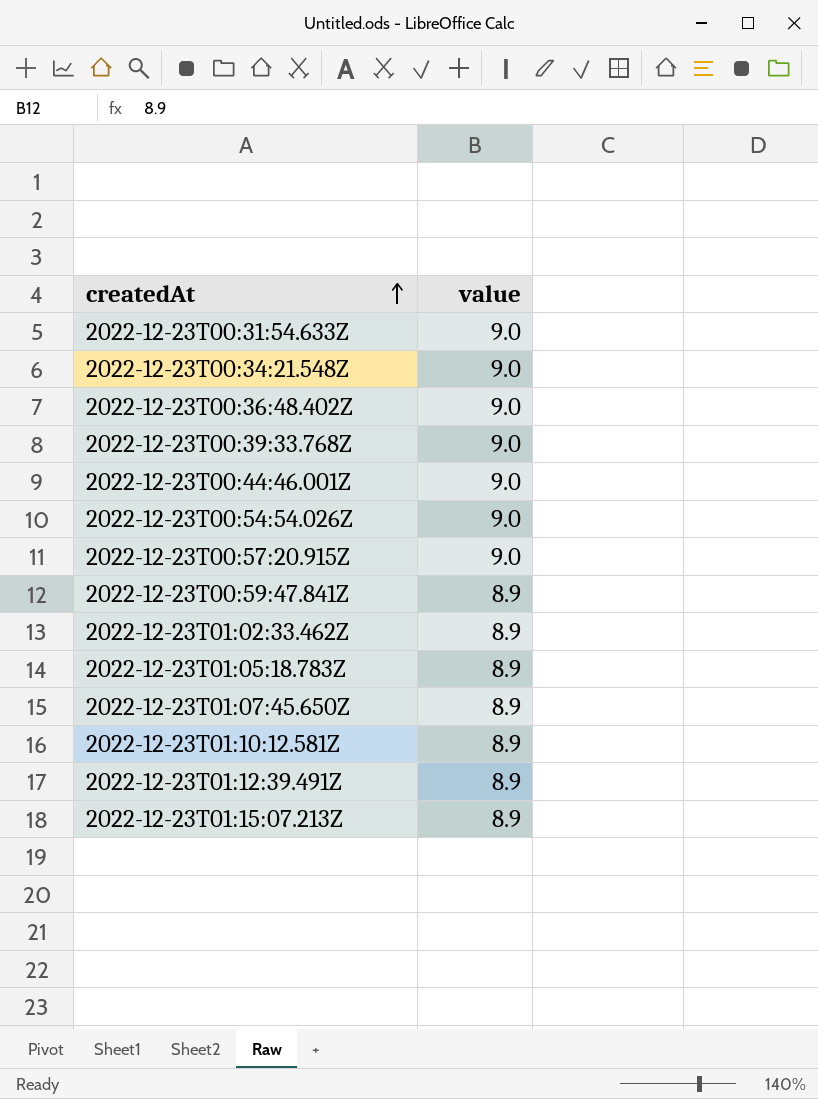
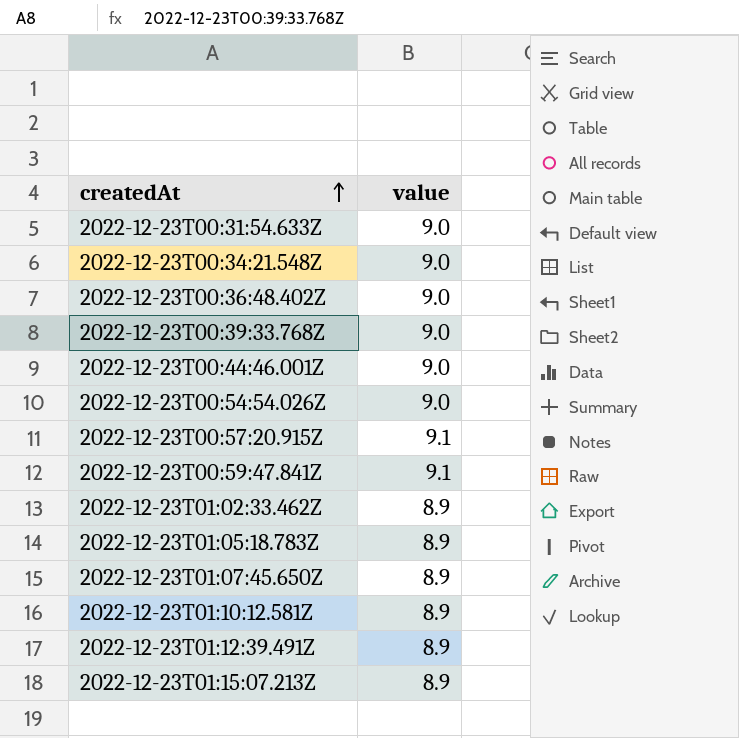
2022-12-23T00:57:20.915Z | value: 9.0 -> 9.1
2022-12-23T00:59:47.841Z | value: 8.9 -> 9.1

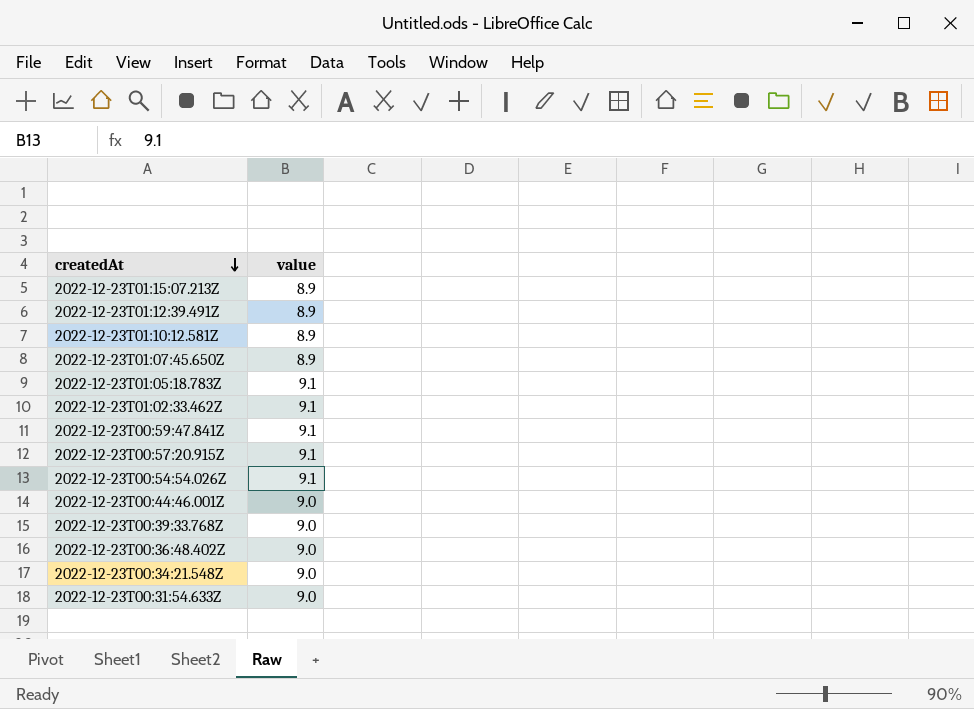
row order: createdAt ascending -> createdAt descending
2022-12-23T01:05:18.783Z | value: 8.9 -> 9.1
2022-12-23T01:02:33.462Z | value: 8.9 -> 9.1
2022-12-23T00:54:54.026Z | value: 9.0 -> 9.1

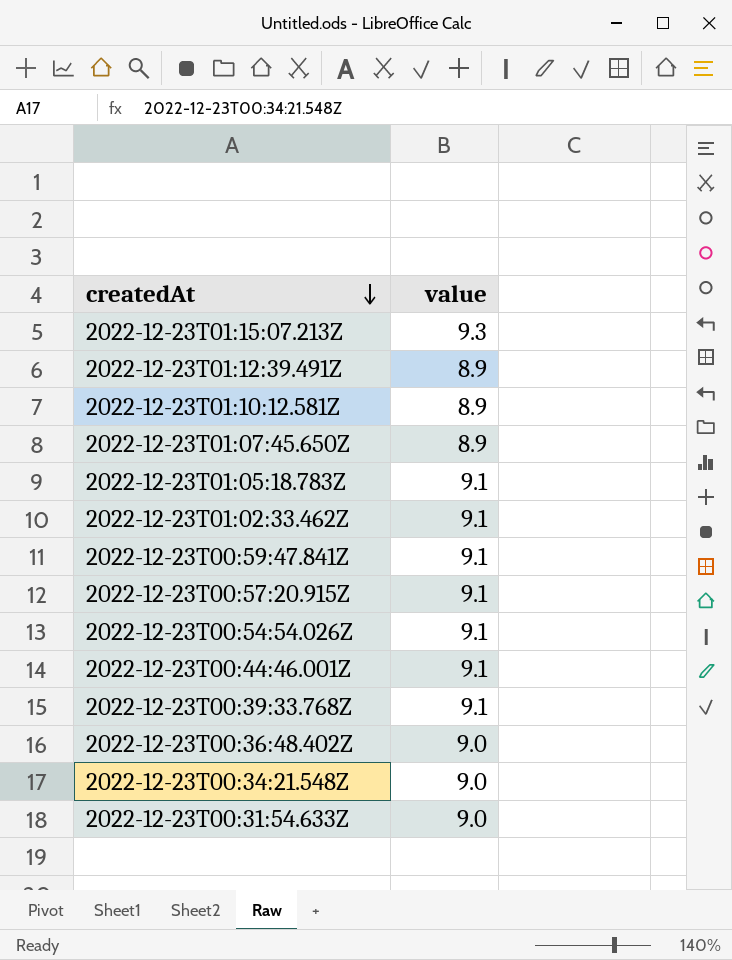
2022-12-23T01:15:07.213Z | value: 8.9 -> 9.3
2022-12-23T00:44:46.001Z | value: 9.0 -> 9.1
2022-12-23T00:39:33.768Z | value: 9.0 -> 9.1

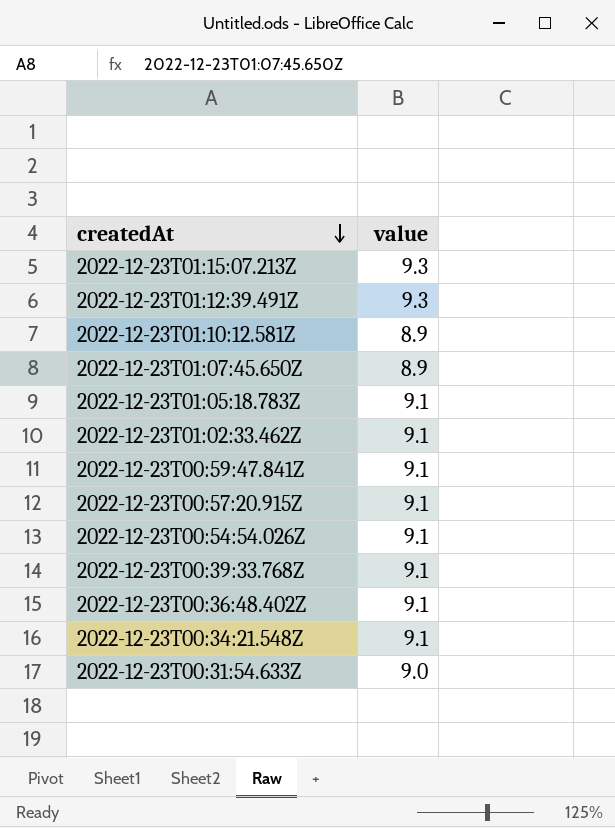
row 2022-12-23T00:44:46.001Z: 9.1 -> none
2022-12-23T01:12:39.491Z | value: 8.9 -> 9.3
2022-12-23T00:36:48.402Z | value: 9.0 -> 9.1
2022-12-23T00:34:21.548Z | value: 9.0 -> 9.1

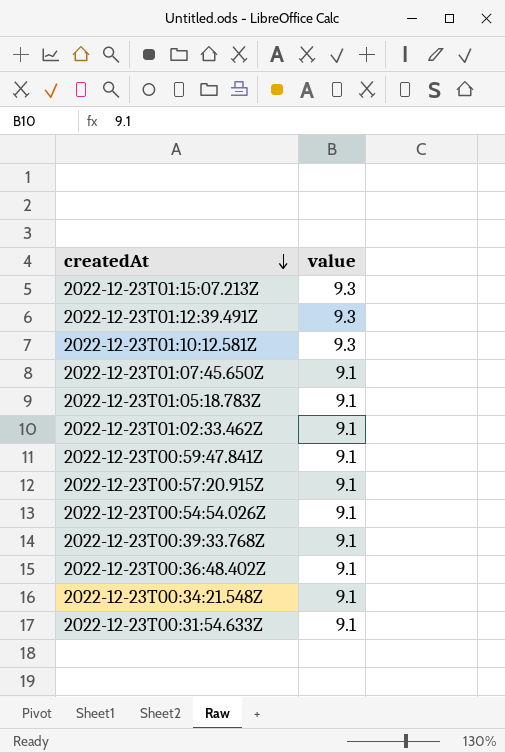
2022-12-23T01:10:12.581Z | value: 8.9 -> 9.3
2022-12-23T01:07:45.650Z | value: 8.9 -> 9.1
2022-12-23T00:31:54.633Z | value: 9.0 -> 9.1

